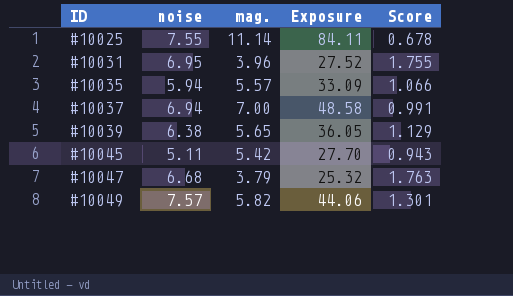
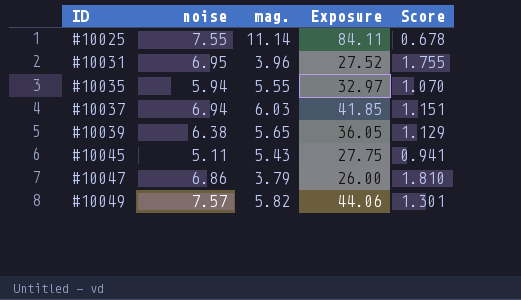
#10035 | mag.: 5.57 -> 5.55
#10035 | Exposure: 33.09 -> 32.97
#10035 | Score: 1.066 -> 1.070
#10037 | mag.: 7.00 -> 6.03
#10037 | Exposure: 48.58 -> 41.85
#10037 | Score: 0.991 -> 1.151
#10045 | mag.: 5.42 -> 5.43
#10045 | Exposure: 27.70 -> 27.75
#10045 | Score: 0.943 -> 0.941
#10047 | noise: 6.68 -> 6.86
#10047 | Exposure: 25.32 -> 26.00
#10047 | Score: 1.763 -> 1.810

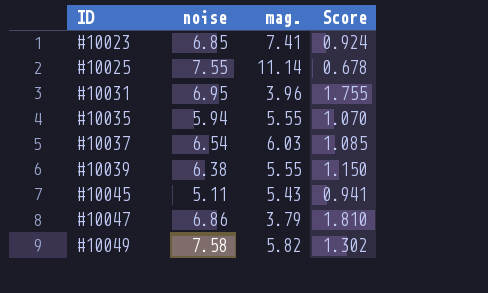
column Exposure | formula: [noise] * [mag.] -> none
row #10023: none -> 6.85 | 7.41 | 0.924
#10037 | noise: 6.94 -> 6.54
#10037 | Score: 1.151 -> 1.085
#10039 | mag.: 5.65 -> 5.55
#10039 | Score: 1.129 -> 1.150
#10049 | noise: 7.57 -> 7.58
#10049 | Score: 1.301 -> 1.302

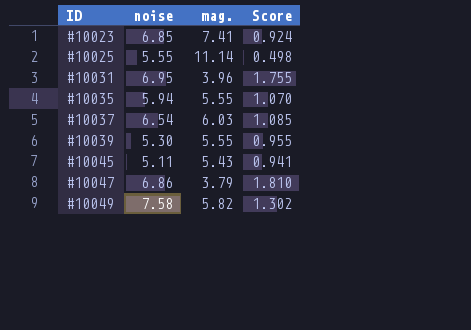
#10025 | noise: 7.55 -> 5.55
#10025 | Score: 0.678 -> 0.498
#10039 | noise: 6.38 -> 5.30
#10039 | Score: 1.150 -> 0.955

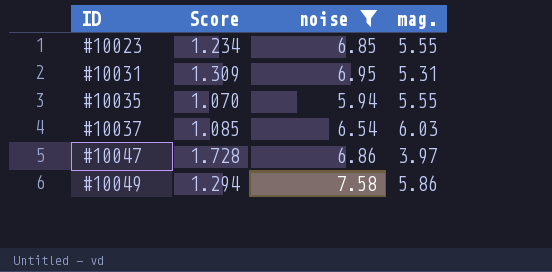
filter: none -> noise >= 5.94
column Score | position: 4 -> 2
#10023 | Score: 0.924 -> 1.234
#10023 | mag.: 7.41 -> 5.55
#10031 | Score: 1.755 -> 1.309
#10031 | mag.: 3.96 -> 5.31
#10047 | Score: 1.810 -> 1.728
#10047 | mag.: 3.79 -> 3.97
#10049 | Score: 1.302 -> 1.294
#10049 | mag.: 5.82 -> 5.86

